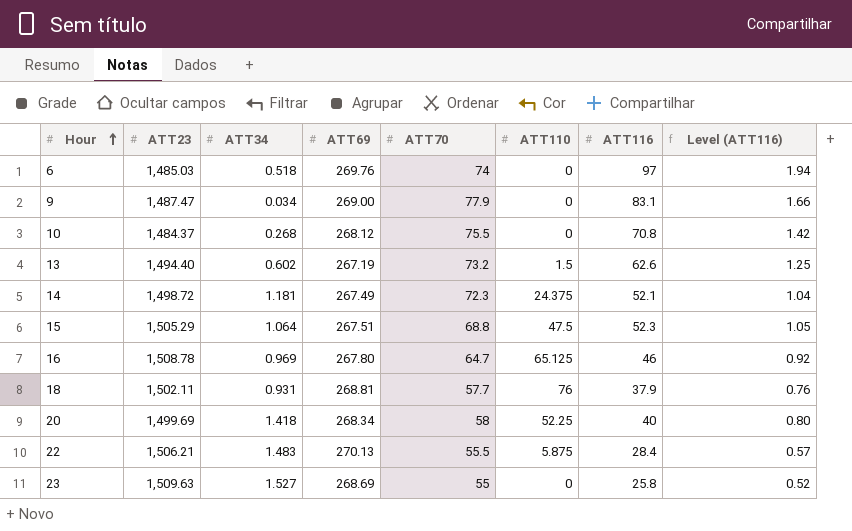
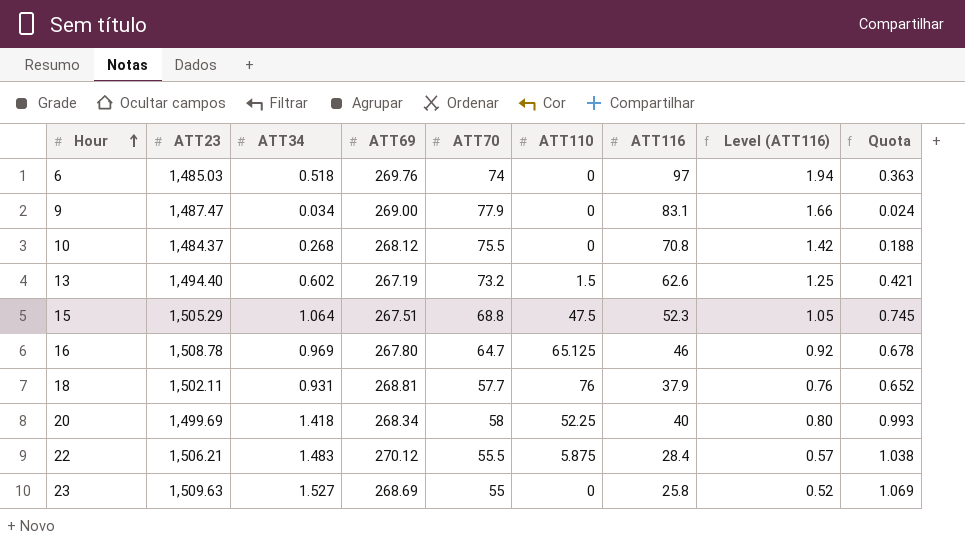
column Quota | formula: none -> [ATT34] * 0.7
row 14: 1,498.72 | 1.181 | 267.49 | 72.3 | 24.375 | 52.1 | 1.04 -> none
22 | ATT69: 270.13 -> 270.12

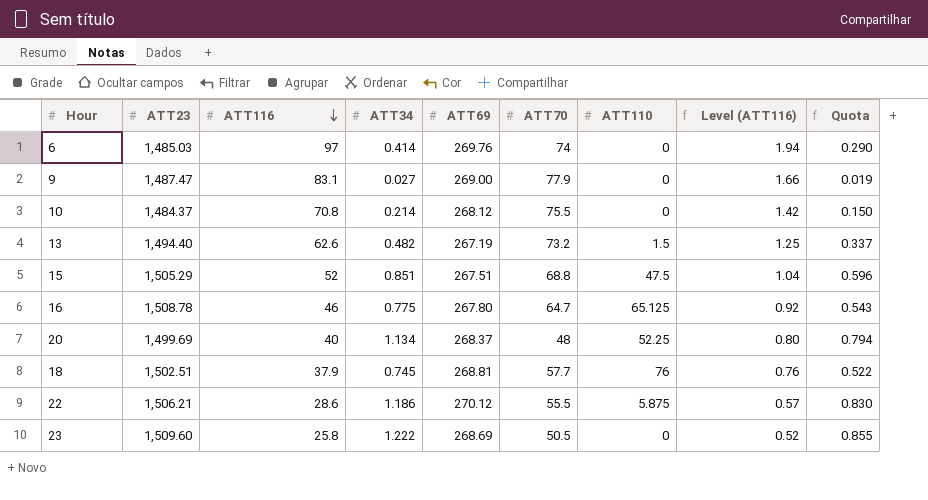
row order: Hour ascending -> ATT116 descending
column ATT116 | position: 7 -> 3
6 | ATT34: 0.518 -> 0.414
6 | Quota: 0.363 -> 0.290
9 | ATT34: 0.034 -> 0.027
9 | Quota: 0.024 -> 0.019
10 | ATT34: 0.268 -> 0.214
10 | Quota: 0.188 -> 0.150
13 | ATT34: 0.602 -> 0.482
13 | Quota: 0.421 -> 0.337
15 | ATT116: 52.3 -> 52
15 | ATT34: 1.064 -> 0.851
15 | Level (ATT116): 1.05 -> 1.04
15 | Quota: 0.745 -> 0.596
16 | ATT34: 0.969 -> 0.775
16 | Quota: 0.678 -> 0.543
20 | ATT34: 1.418 -> 1.134
20 | ATT69: 268.34 -> 268.37
20 | ATT70: 58 -> 48
20 | Quota: 0.993 -> 0.794
18 | ATT23: 1,502.11 -> 1,502.51
18 | ATT34: 0.931 -> 0.745
18 | Quota: 0.652 -> 0.522
22 | ATT116: 28.4 -> 28.6
22 | ATT34: 1.483 -> 1.186
22 | Quota: 1.038 -> 0.830
23 | ATT23: 1,509.63 -> 1,509.60
23 | ATT34: 1.527 -> 1.222
23 | ATT70: 55 -> 50.5
23 | Quota: 1.069 -> 0.855

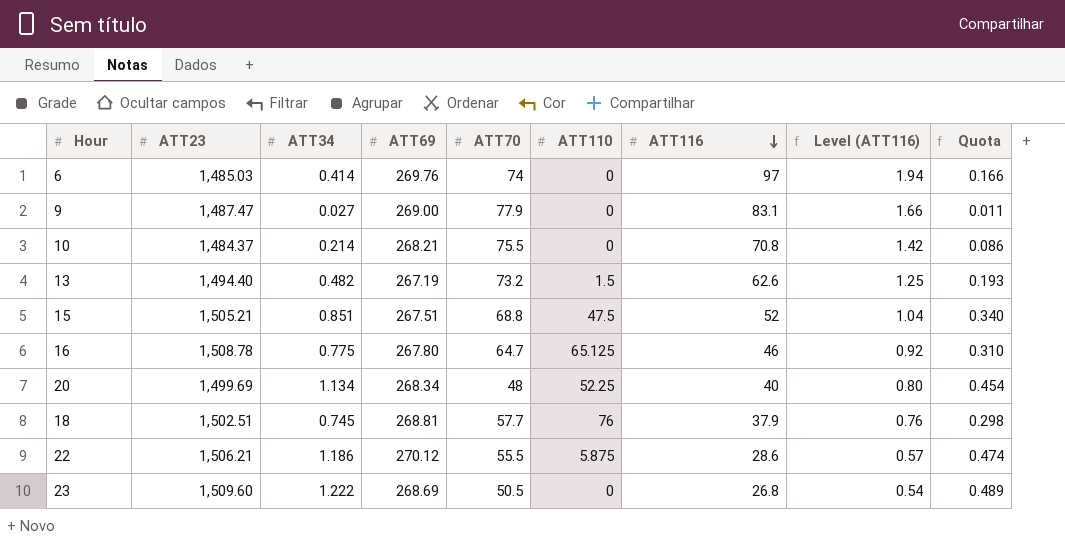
column ATT116 | position: 3 -> 7
column Quota | formula: [ATT34] * 0.7 -> [ATT34] * 0.4
10 | ATT69: 268.12 -> 268.21
15 | ATT23: 1,505.29 -> 1,505.21
20 | ATT69: 268.37 -> 268.34
23 | ATT116: 25.8 -> 26.8
23 | Level (ATT116): 0.52 -> 0.54

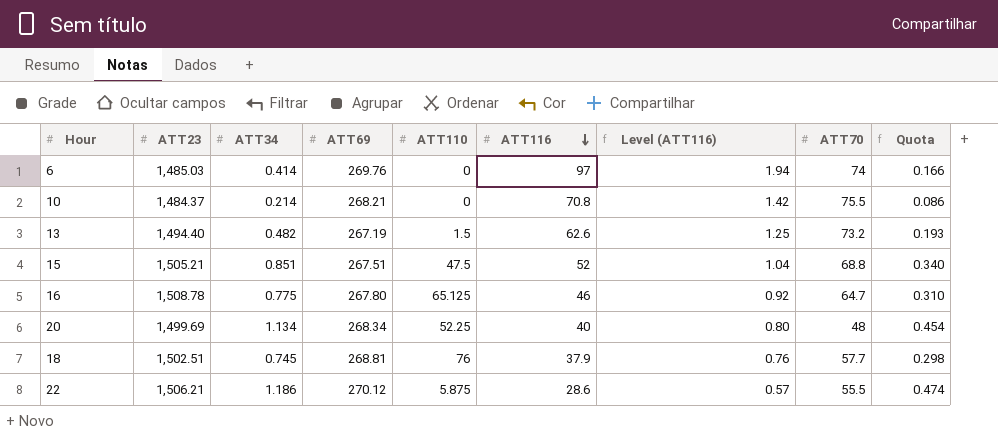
column ATT70 | position: 5 -> 8
row 9: 1,487.47 | 0.027 | 269.00 | 77.9 | 0 | 83.1 | 1.66 | 0.011 -> none
row 23: 1,509.60 | 1.222 | 268.69 | 50.5 | 0 | 26.8 | 0.54 | 0.489 -> none

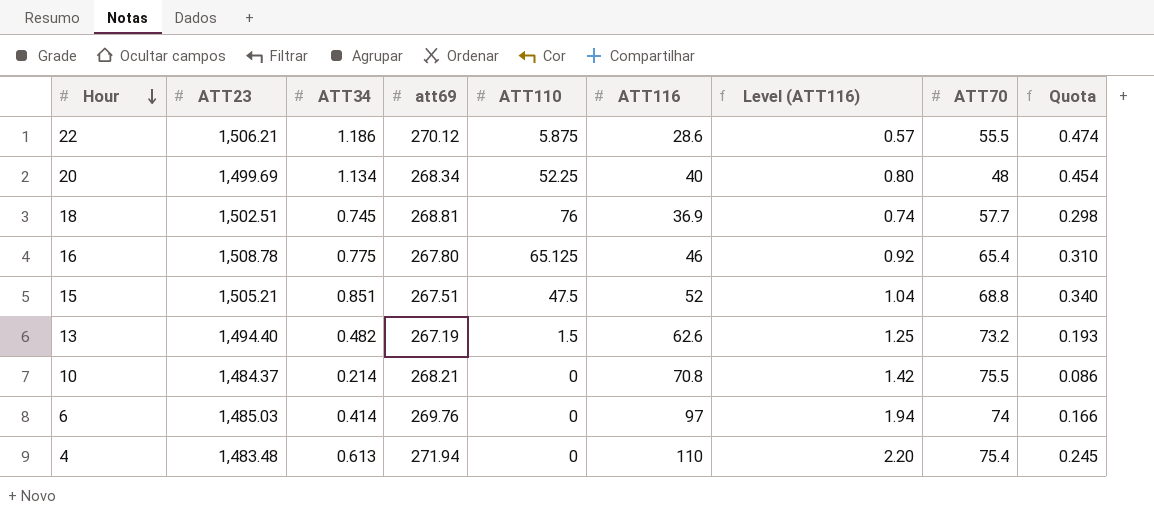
row order: ATT116 descending -> Hour descending
column name: ATT69 -> att69
18 | ATT116: 37.9 -> 36.9
18 | Level (ATT116): 0.76 -> 0.74
16 | ATT70: 64.7 -> 65.4
row 4: none -> 1,483.48 | 0.613 | 271.94 | 0 | 110 | 2.20 | 75.4 | 0.245

